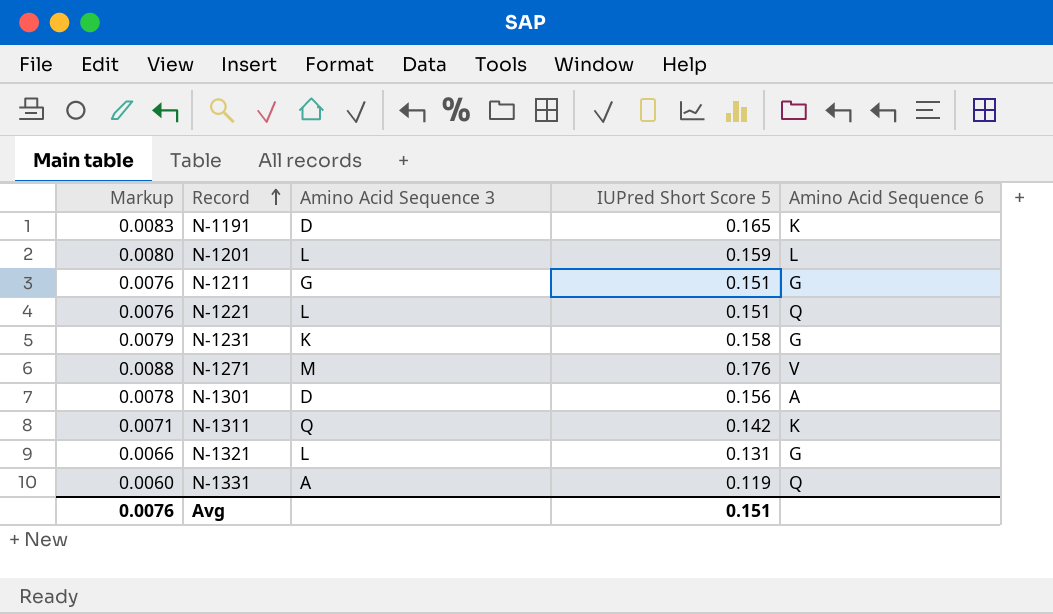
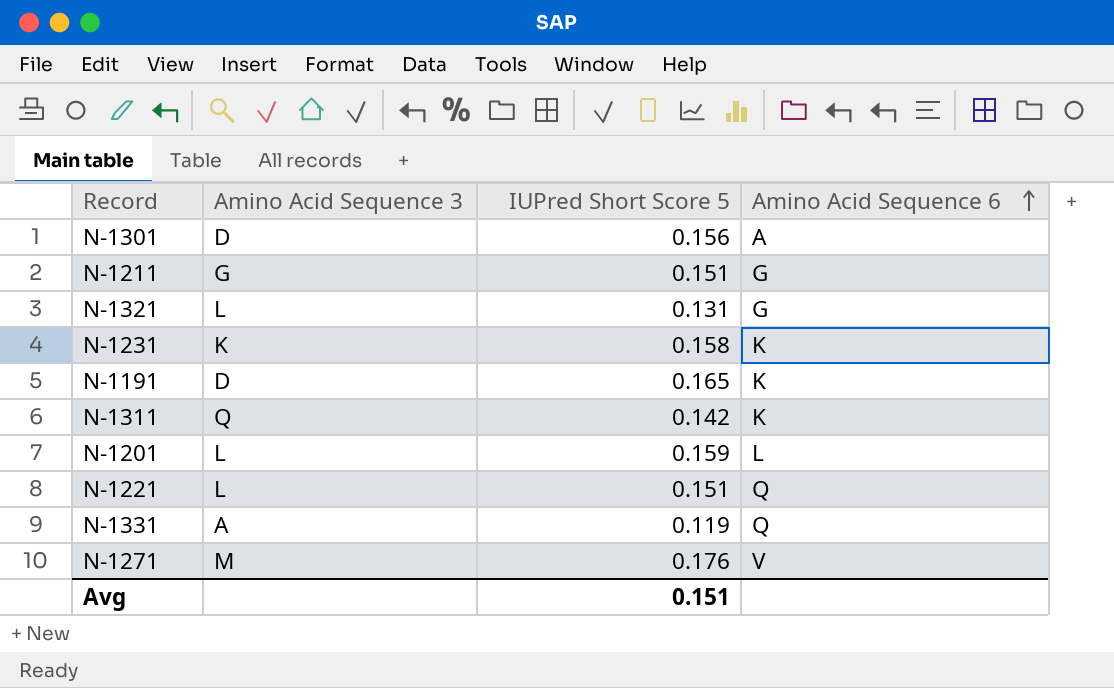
row order: Record ascending -> Amino Acid Sequence 6 ascending
column Markup | formula: [IUPred Short Score 5] * 0.05 -> none
N-1231 | Amino Acid Sequence 6: G -> K

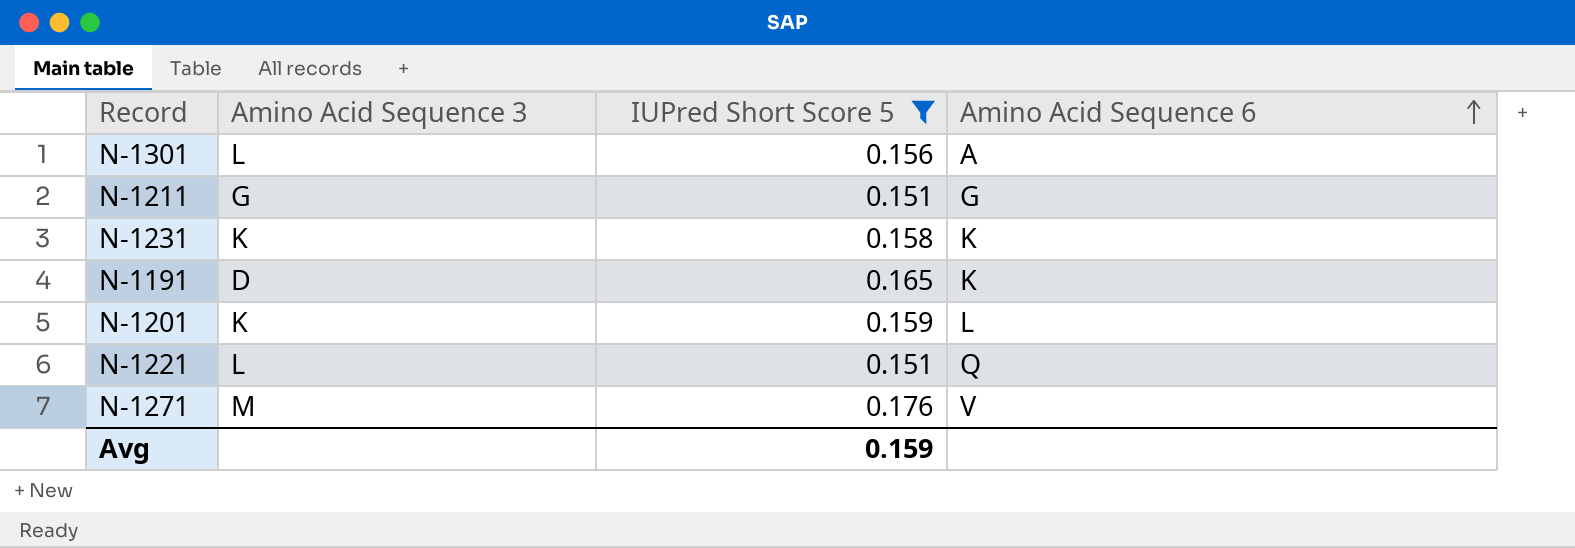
filter: none -> IUPred Short Score 5 >= 0.151
N-1301 | Amino Acid Sequence 3: D -> L
N-1201 | Amino Acid Sequence 3: L -> K
Avg | IUPred Short Score 5: 0.151 -> 0.159

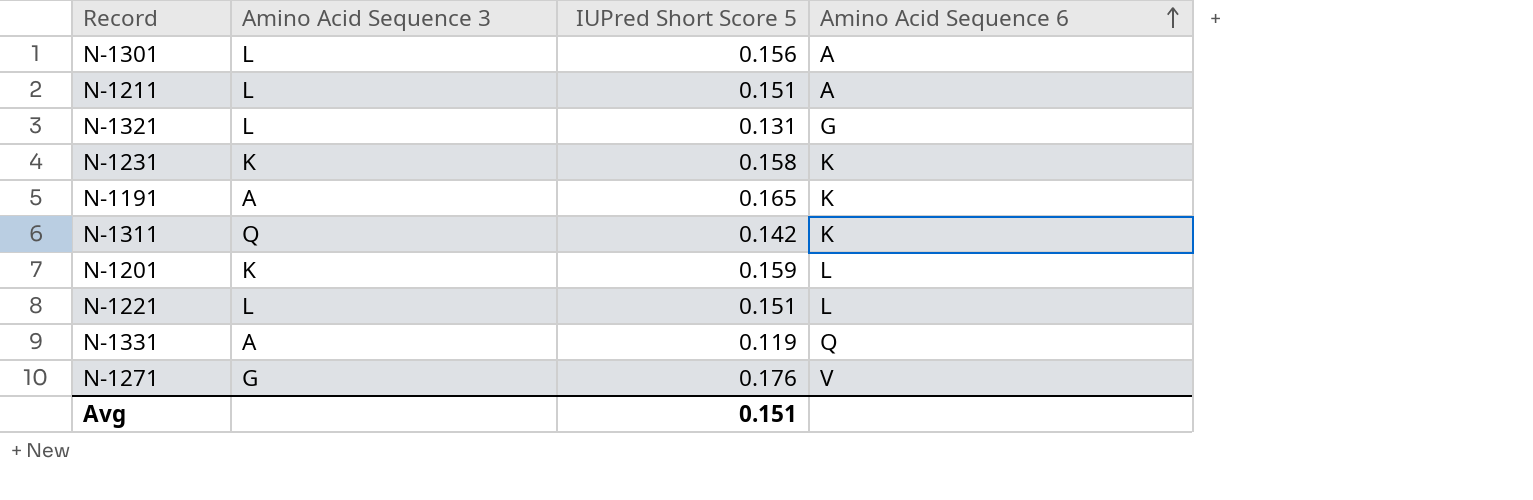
filter: IUPred Short Score 5 >= 0.151 -> none
N-1211 | Amino Acid Sequence 3: G -> L
N-1211 | Amino Acid Sequence 6: G -> A
N-1191 | Amino Acid Sequence 3: D -> A
N-1221 | Amino Acid Sequence 6: Q -> L
N-1271 | Amino Acid Sequence 3: M -> G
Avg | IUPred Short Score 5: 0.159 -> 0.151

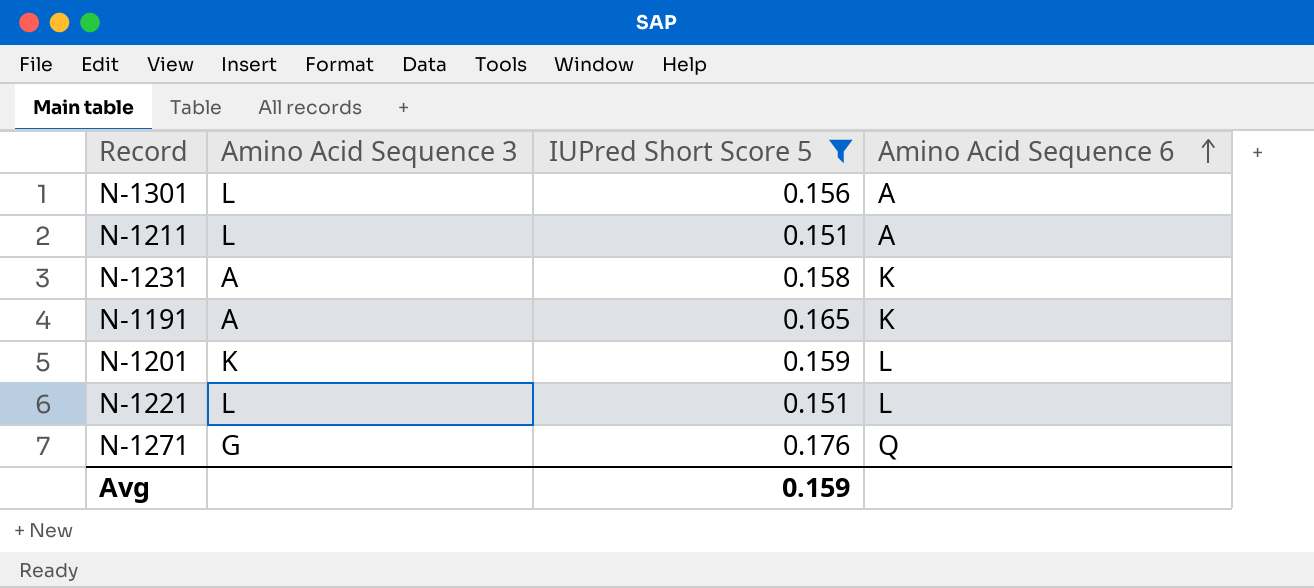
filter: none -> IUPred Short Score 5 >= 0.151
N-1231 | Amino Acid Sequence 3: K -> A
N-1271 | Amino Acid Sequence 6: V -> Q
Avg | IUPred Short Score 5: 0.151 -> 0.159

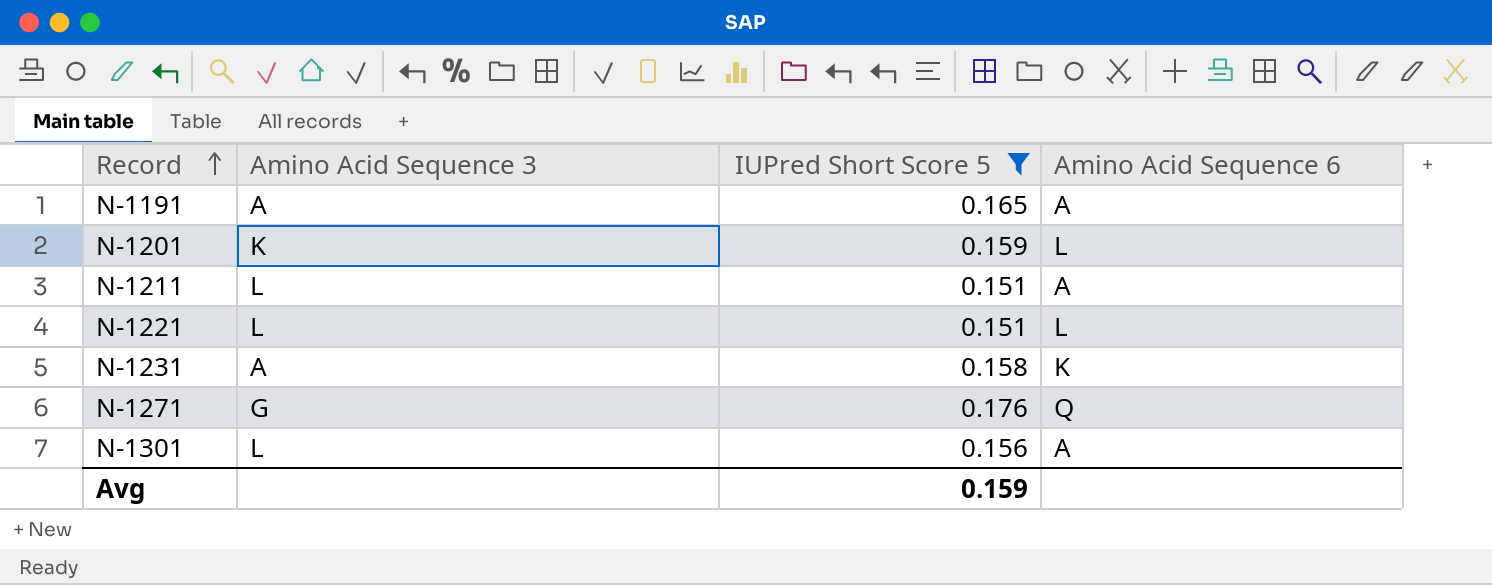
row order: Amino Acid Sequence 6 ascending -> Record ascending
N-1191 | Amino Acid Sequence 6: K -> A

